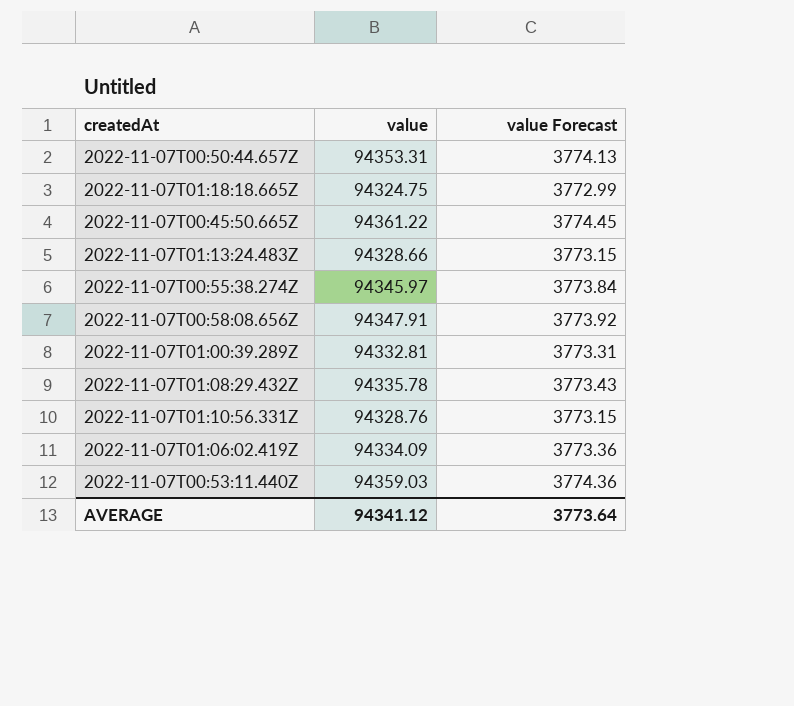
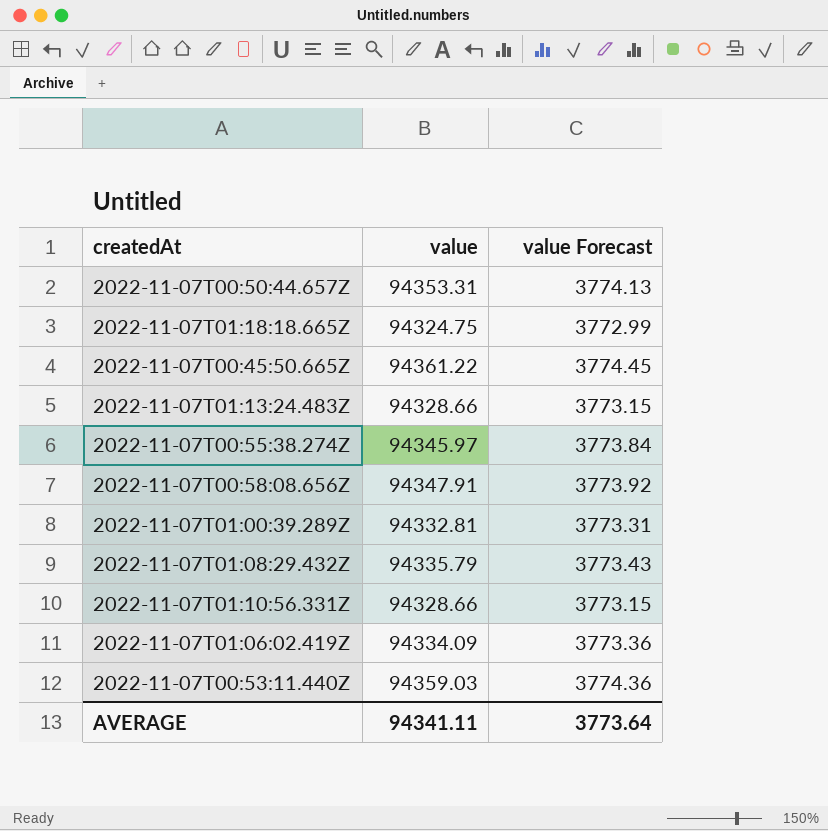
2022-11-07T01:08:29.432Z | value: 94335.78 -> 94335.79
2022-11-07T01:10:56.331Z | value: 94328.76 -> 94328.66
AVERAGE | value: 94341.12 -> 94341.11

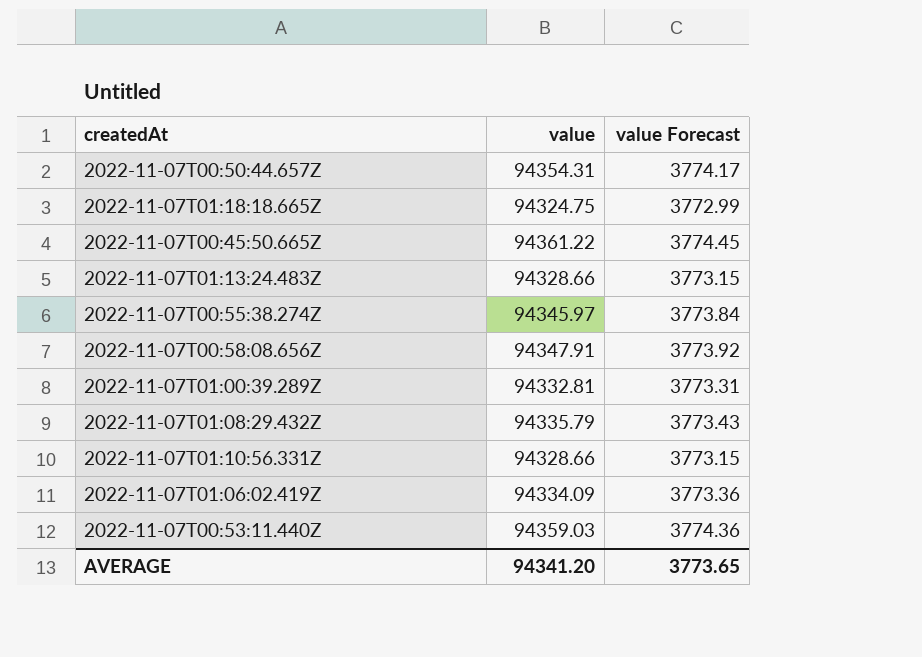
2022-11-07T00:50:44.657Z | value: 94353.31 -> 94354.31
2022-11-07T00:50:44.657Z | value Forecast: 3774.13 -> 3774.17
AVERAGE | value: 94341.11 -> 94341.20
AVERAGE | value Forecast: 3773.64 -> 3773.65

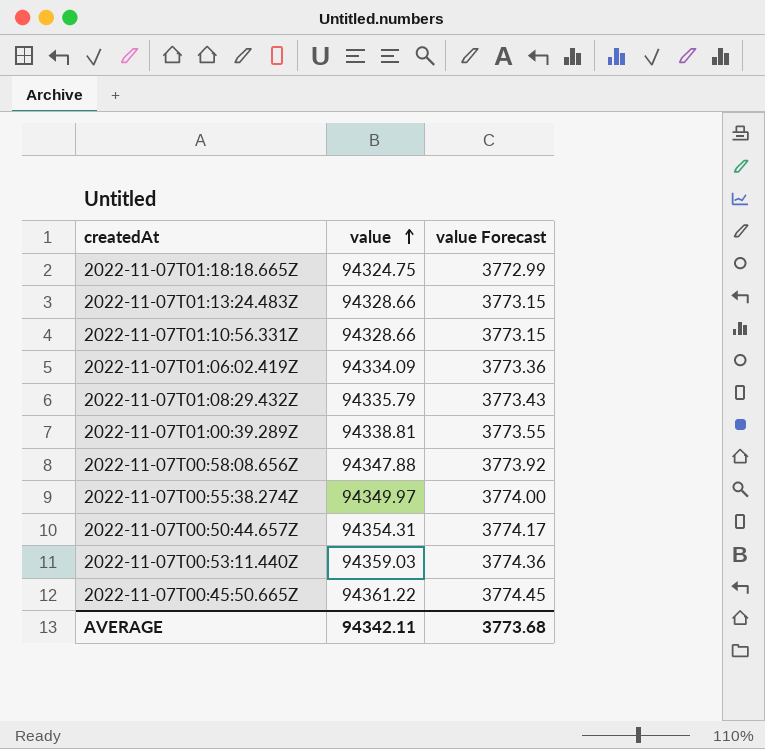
row order: none -> value ascending
2022-11-07T01:00:39.289Z | value: 94332.81 -> 94338.81
2022-11-07T01:00:39.289Z | value Forecast: 3773.31 -> 3773.55
2022-11-07T00:58:08.656Z | value: 94347.91 -> 94347.88
2022-11-07T00:55:38.274Z | value: 94345.97 -> 94349.97
2022-11-07T00:55:38.274Z | value Forecast: 3773.84 -> 3774.00
AVERAGE | value: 94341.20 -> 94342.11
AVERAGE | value Forecast: 3773.65 -> 3773.68

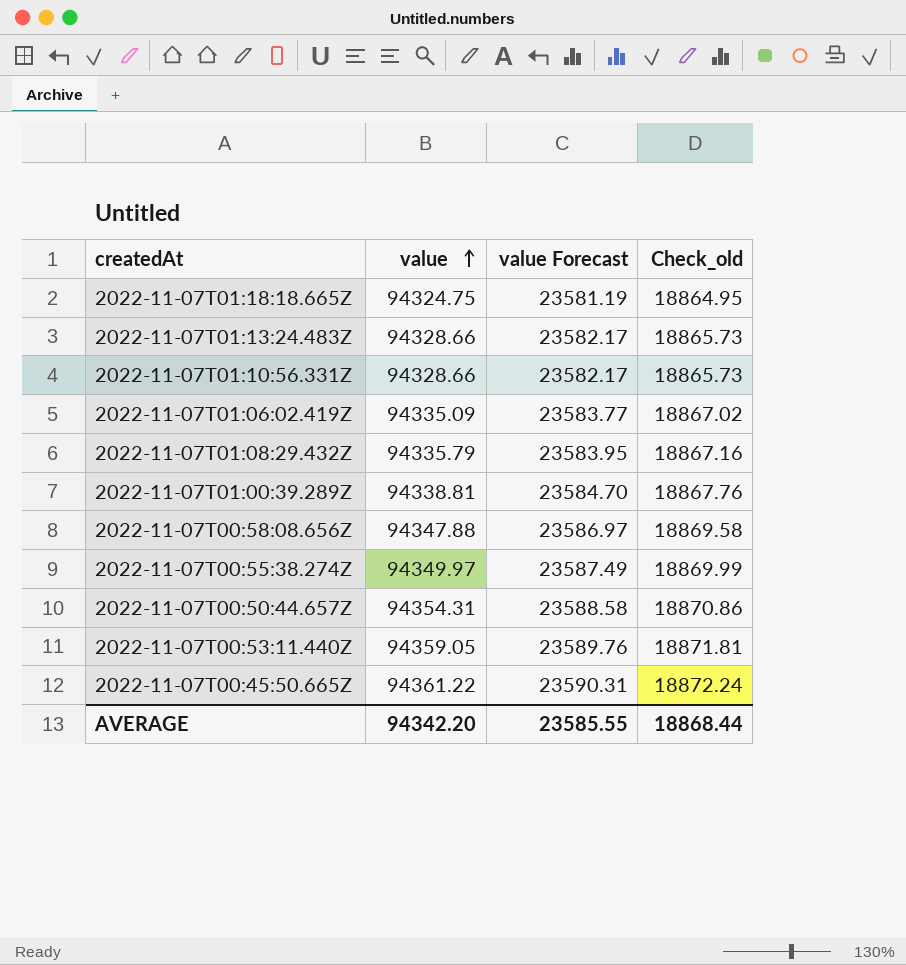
column value Forecast | formula: [value] * 0.04 -> [value] * 0.25
column Check_old | formula: none -> [value] * 0.2
2022-11-07T01:06:02.419Z | value: 94334.09 -> 94335.09
2022-11-07T00:53:11.440Z | value: 94359.03 -> 94359.05
AVERAGE | value: 94342.11 -> 94342.20
AVERAGE | value Forecast: 3773.68 -> 23585.55

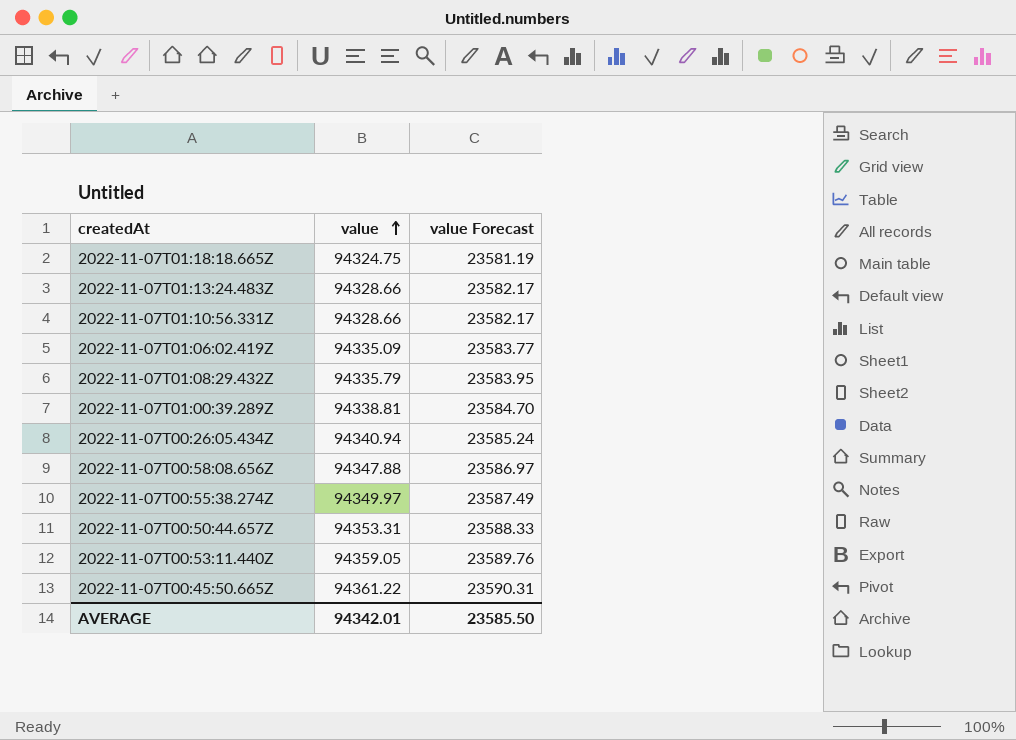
column Check_old | formula: [value] * 0.2 -> none
row 2022-11-07T00:26:05.434Z: none -> 94340.94 | 23585.24
2022-11-07T00:50:44.657Z | value: 94354.31 -> 94353.31
2022-11-07T00:50:44.657Z | value Forecast: 23588.58 -> 23588.33
AVERAGE | value: 94342.20 -> 94342.01
AVERAGE | value Forecast: 23585.55 -> 23585.50

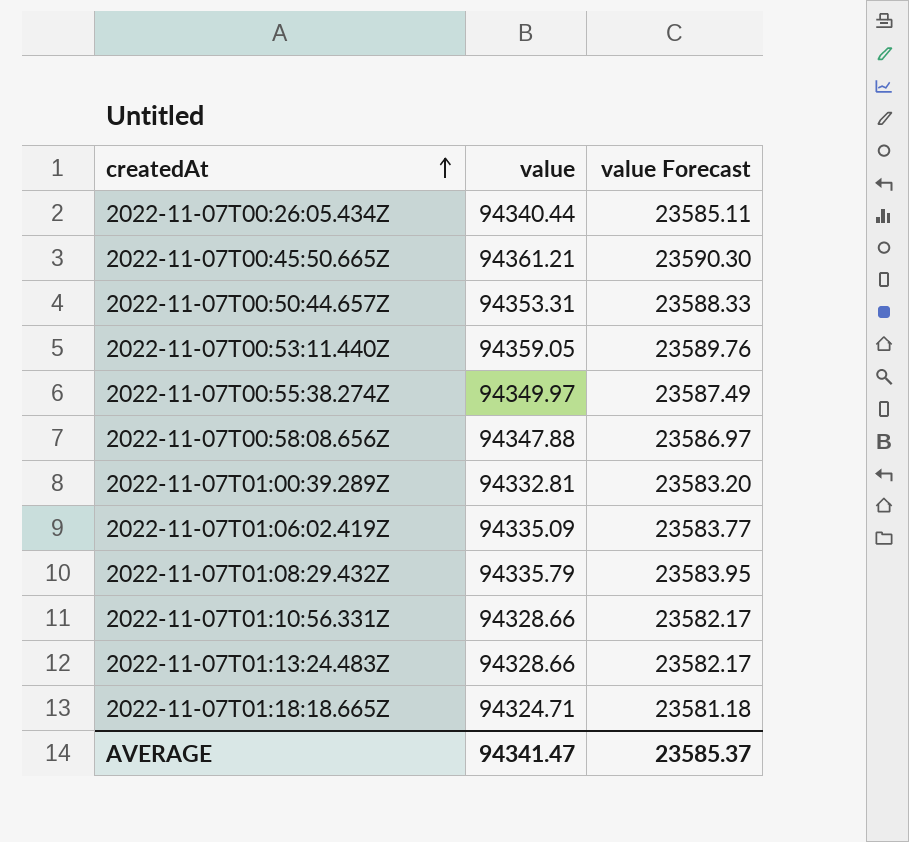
row order: value ascending -> createdAt ascending
2022-11-07T00:26:05.434Z | value: 94340.94 -> 94340.44
2022-11-07T00:26:05.434Z | value Forecast: 23585.24 -> 23585.11
2022-11-07T00:45:50.665Z | value: 94361.22 -> 94361.21
2022-11-07T00:45:50.665Z | value Forecast: 23590.31 -> 23590.30
2022-11-07T01:00:39.289Z | value: 94338.81 -> 94332.81
2022-11-07T01:00:39.289Z | value Forecast: 23584.70 -> 23583.20
2022-11-07T01:18:18.665Z | value: 94324.75 -> 94324.71
2022-11-07T01:18:18.665Z | value Forecast: 23581.19 -> 23581.18
AVERAGE | value: 94342.01 -> 94341.47
AVERAGE | value Forecast: 23585.50 -> 23585.37

